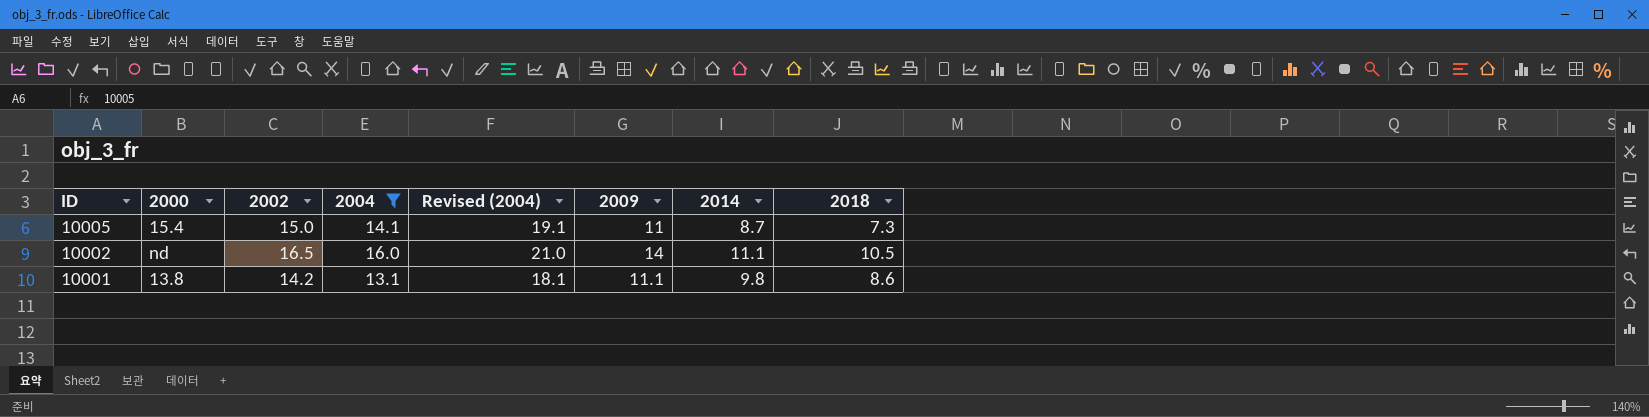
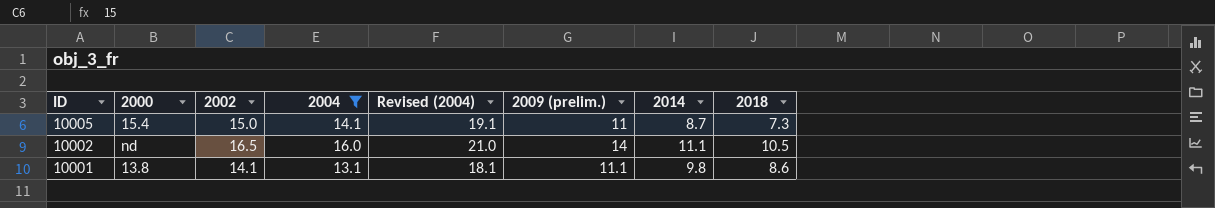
column name: 2009 -> 2009 (prelim.)
10001 | 2002: 14.2 -> 14.1

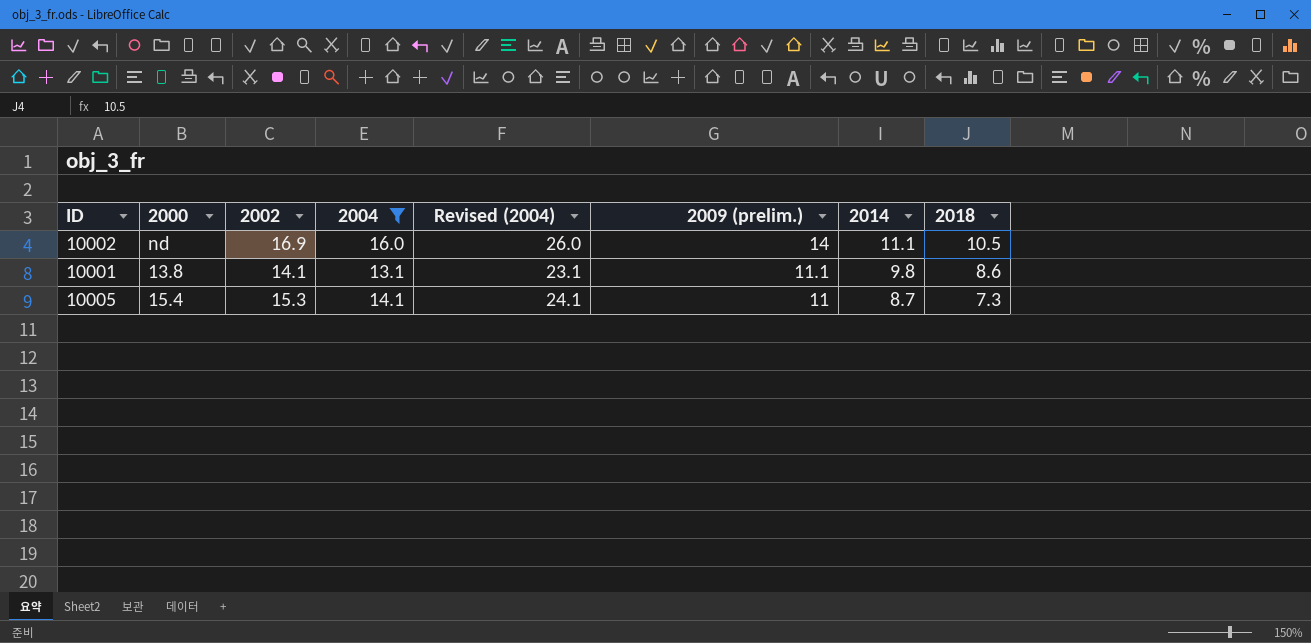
row order: ID descending -> 2009 (prelim.) descending
column Revised (2004) | formula: [2004] + 5 -> [2004] + 10
10002 | 2002: 16.5 -> 16.9
10005 | 2002: 15.0 -> 15.3

